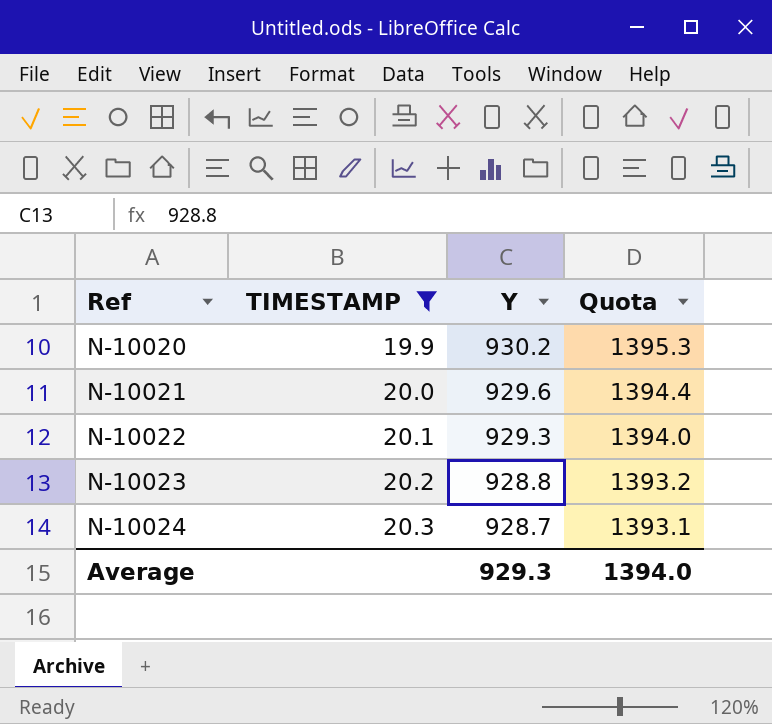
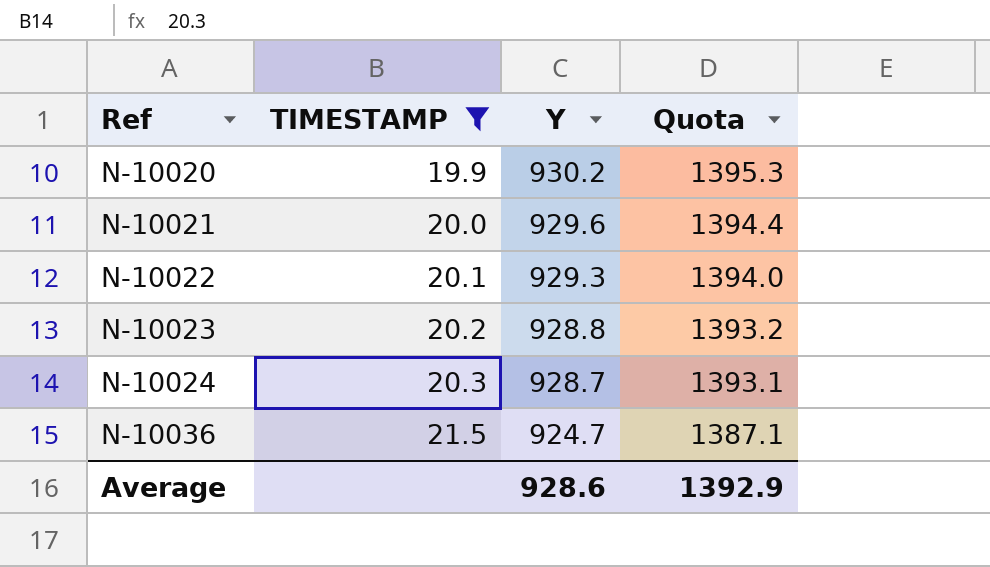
row N-10036: none -> 21.5 | 924.7 | 1387.1
Average | Y: 929.3 -> 928.6
Average | Quota: 1394.0 -> 1392.9

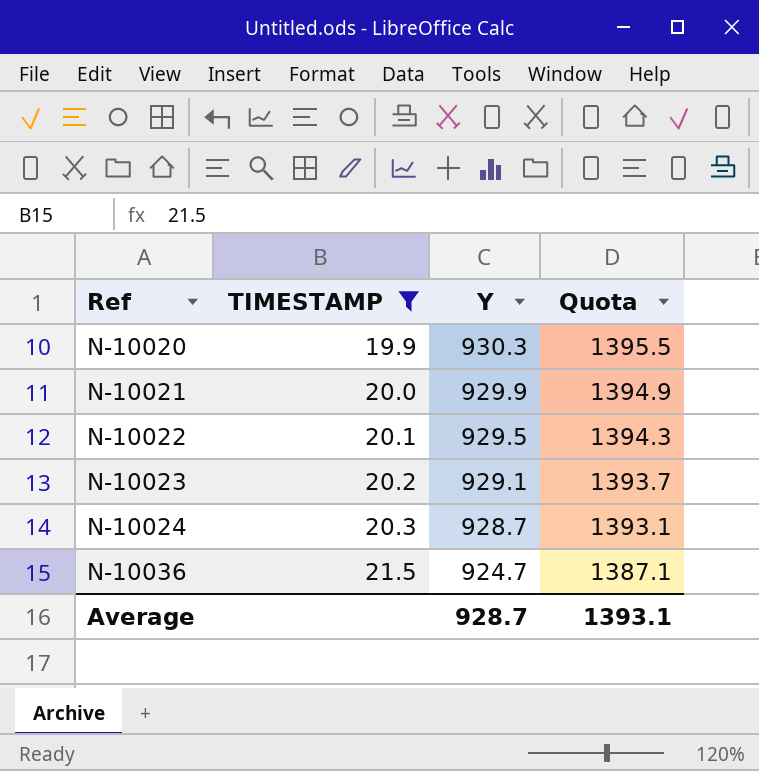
N-10020 | Y: 930.2 -> 930.3
N-10020 | Quota: 1395.3 -> 1395.5
N-10021 | Y: 929.6 -> 929.9
N-10021 | Quota: 1394.4 -> 1394.9
N-10022 | Y: 929.3 -> 929.5
N-10022 | Quota: 1394.0 -> 1394.3
N-10023 | Y: 928.8 -> 929.1
N-10023 | Quota: 1393.2 -> 1393.7
Average | Y: 928.6 -> 928.7
Average | Quota: 1392.9 -> 1393.1

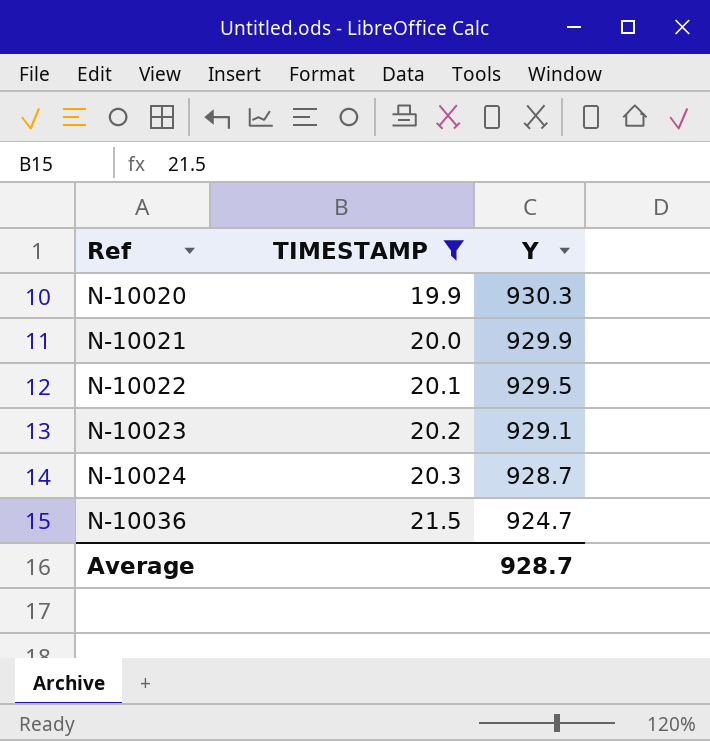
column Quota | formula: [Y] * 1.5 -> none

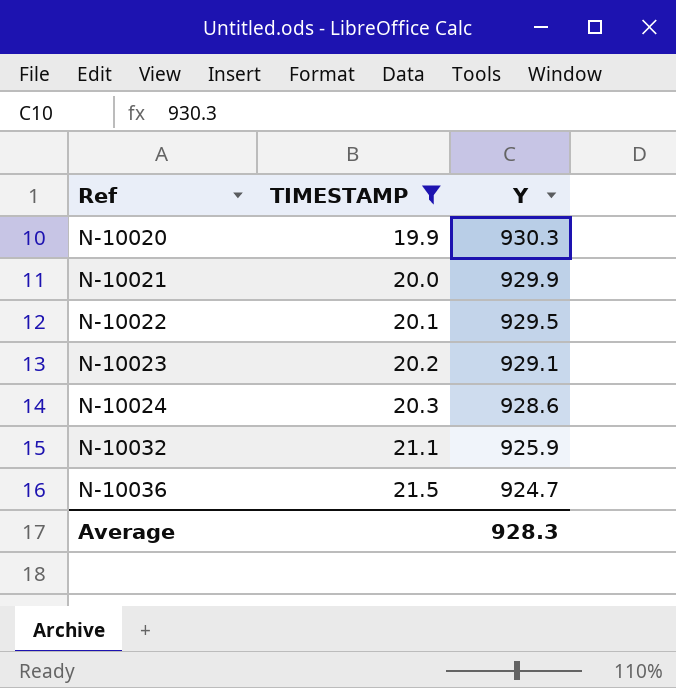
N-10024 | Y: 928.7 -> 928.6
row N-10032: none -> 21.1 | 925.9
Average | Y: 928.7 -> 928.3

